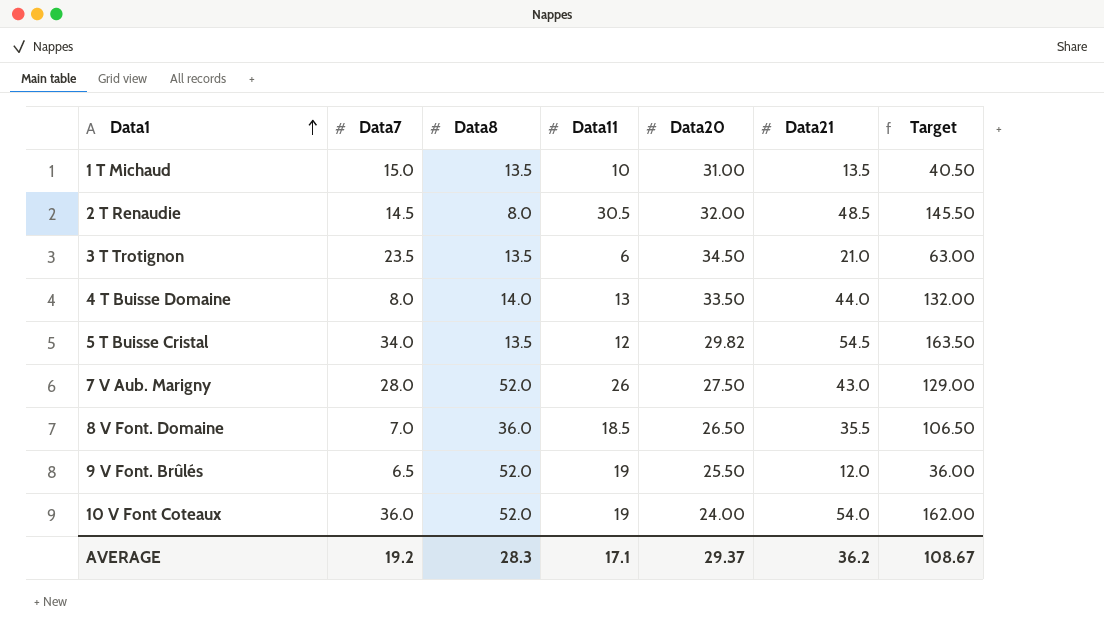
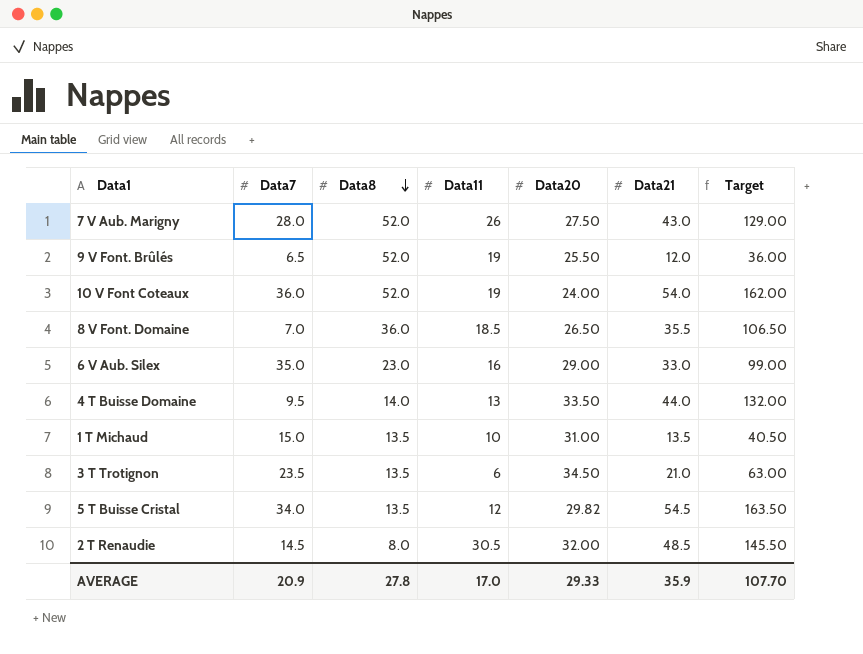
row order: Data1 ascending -> Data8 descending
row 6 V Aub. Silex: none -> 35.0 | 23.0 | 16 | 29.00 | 33.0 | 99.00
4 T Buisse Domaine | Data7: 8.0 -> 9.5
AVERAGE | Data7: 19.2 -> 20.9
AVERAGE | Data8: 28.3 -> 27.8
AVERAGE | Data11: 17.1 -> 17.0
AVERAGE | Data20: 29.37 -> 29.33
AVERAGE | Data21: 36.2 -> 35.9
AVERAGE | Target: 108.67 -> 107.70

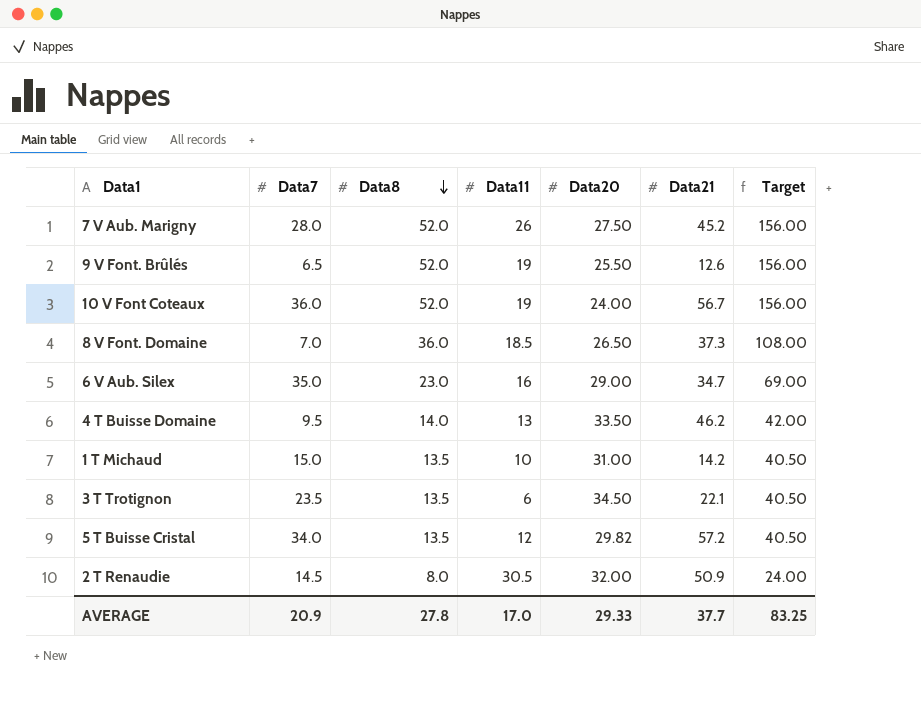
column Target | formula: [Data21] * 3 -> [Data8] * 3
7 V Aub. Marigny | Data21: 43.0 -> 45.2
9 V Font. Brûlés | Data21: 12.0 -> 12.6
10 V Font Coteaux | Data21: 54.0 -> 56.7
8 V Font. Domaine | Data21: 35.5 -> 37.3
6 V Aub. Silex | Data21: 33.0 -> 34.7
4 T Buisse Domaine | Data21: 44.0 -> 46.2
1 T Michaud | Data21: 13.5 -> 14.2
3 T Trotignon | Data21: 21.0 -> 22.1
5 T Buisse Cristal | Data21: 54.5 -> 57.2
2 T Renaudie | Data21: 48.5 -> 50.9
AVERAGE | Data21: 35.9 -> 37.7
AVERAGE | Target: 107.70 -> 83.25

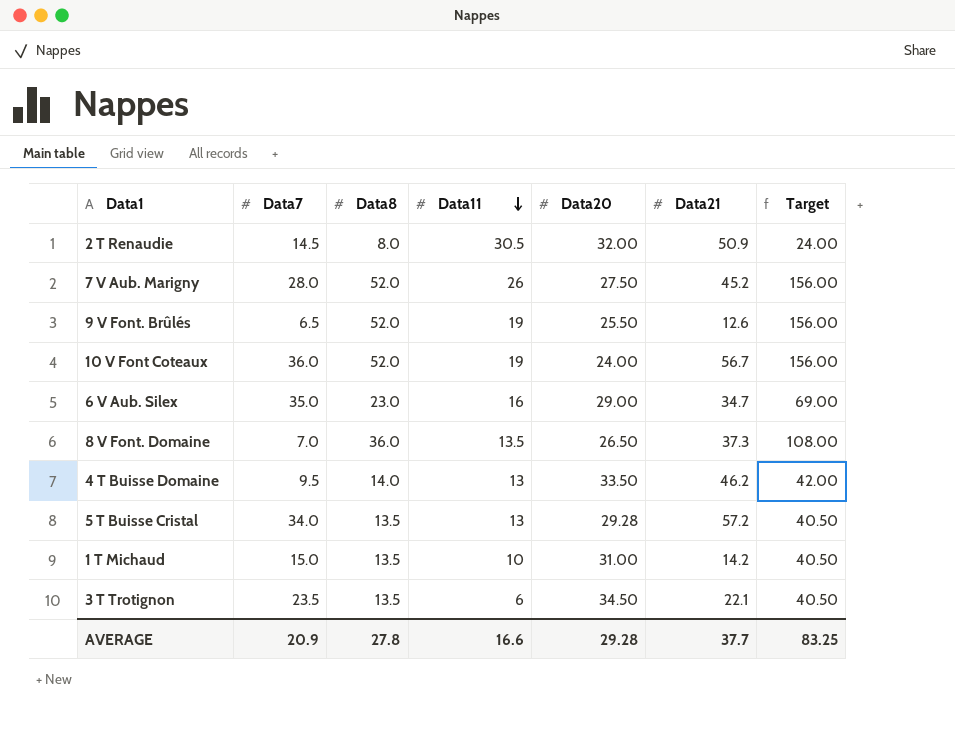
row order: Data8 descending -> Data11 descending
8 V Font. Domaine | Data11: 18.5 -> 13.5
5 T Buisse Cristal | Data11: 12 -> 13
5 T Buisse Cristal | Data20: 29.82 -> 29.28
AVERAGE | Data11: 17.0 -> 16.6
AVERAGE | Data20: 29.33 -> 29.28

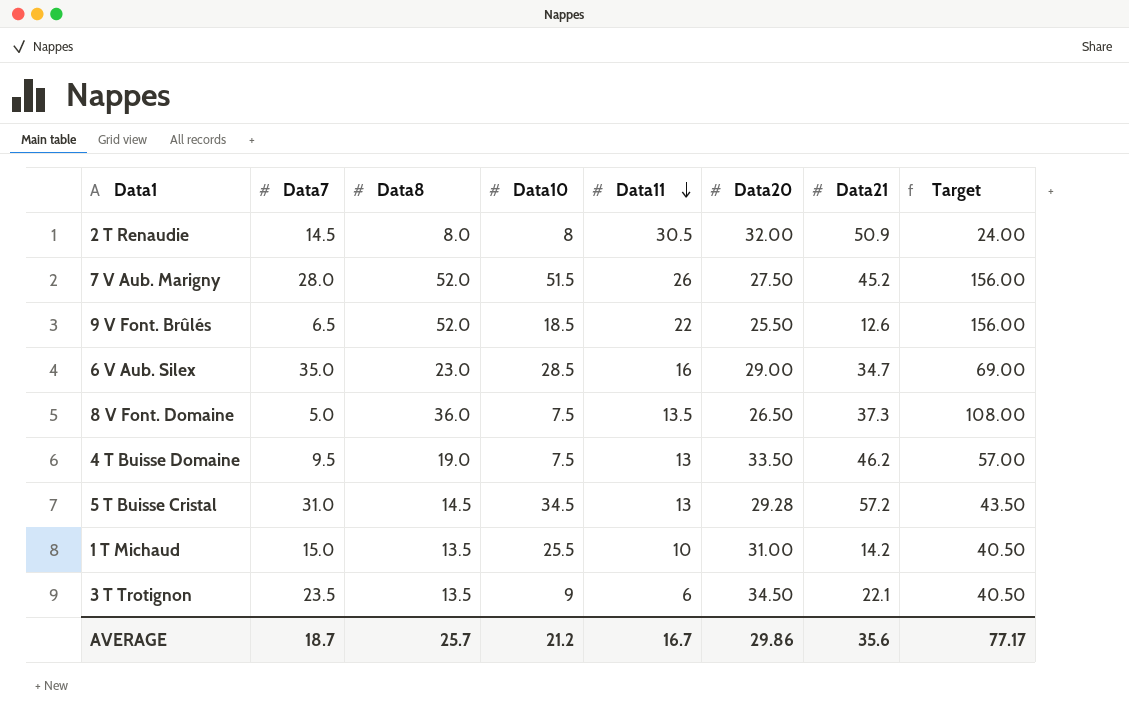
column Data10 | position: none -> 4
row 10 V Font Coteaux: 36.0 | 52.0 | 19 | 24.00 | 56.7 | 156.00 -> none
9 V Font. Brûlés | Data11: 19 -> 22
8 V Font. Domaine | Data7: 7.0 -> 5.0
4 T Buisse Domaine | Data8: 14.0 -> 19.0
4 T Buisse Domaine | Target: 42.00 -> 57.00
5 T Buisse Cristal | Data7: 34.0 -> 31.0
5 T Buisse Cristal | Data8: 13.5 -> 14.5
5 T Buisse Cristal | Target: 40.50 -> 43.50
AVERAGE | Data7: 20.9 -> 18.7
AVERAGE | Data8: 27.8 -> 25.7
AVERAGE | Data11: 16.6 -> 16.7
AVERAGE | Data20: 29.28 -> 29.86
AVERAGE | Data21: 37.7 -> 35.6
AVERAGE | Target: 83.25 -> 77.17

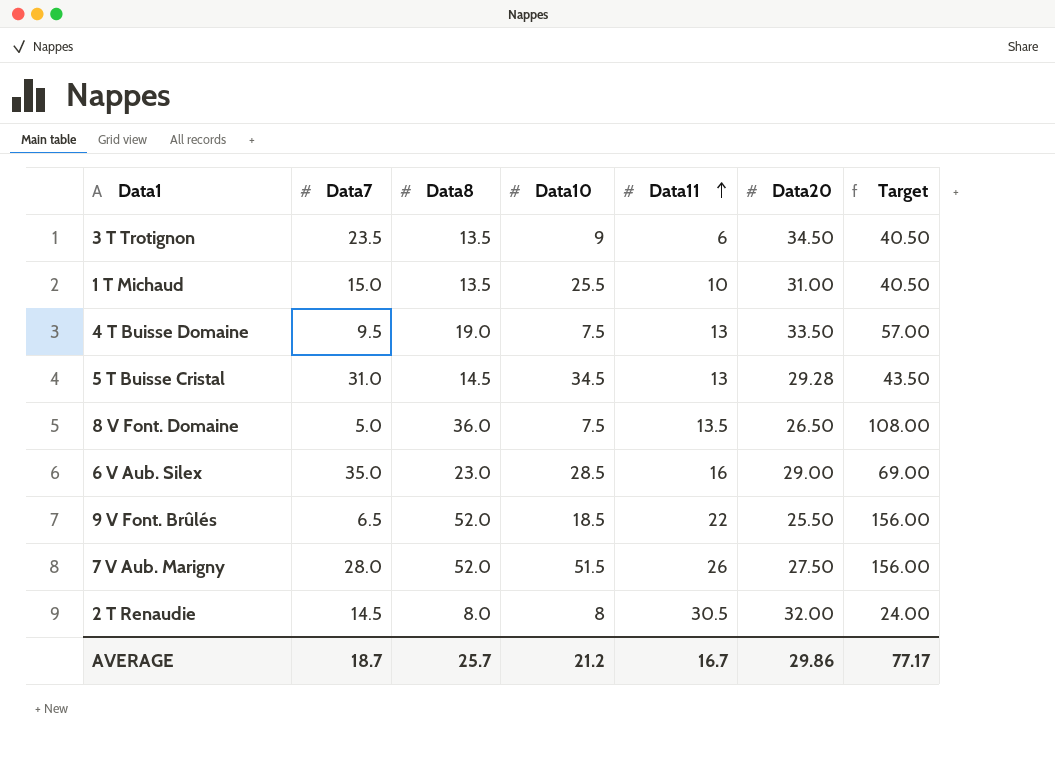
row order: Data11 descending -> Data11 ascending
column Data21 | position: 7 -> none

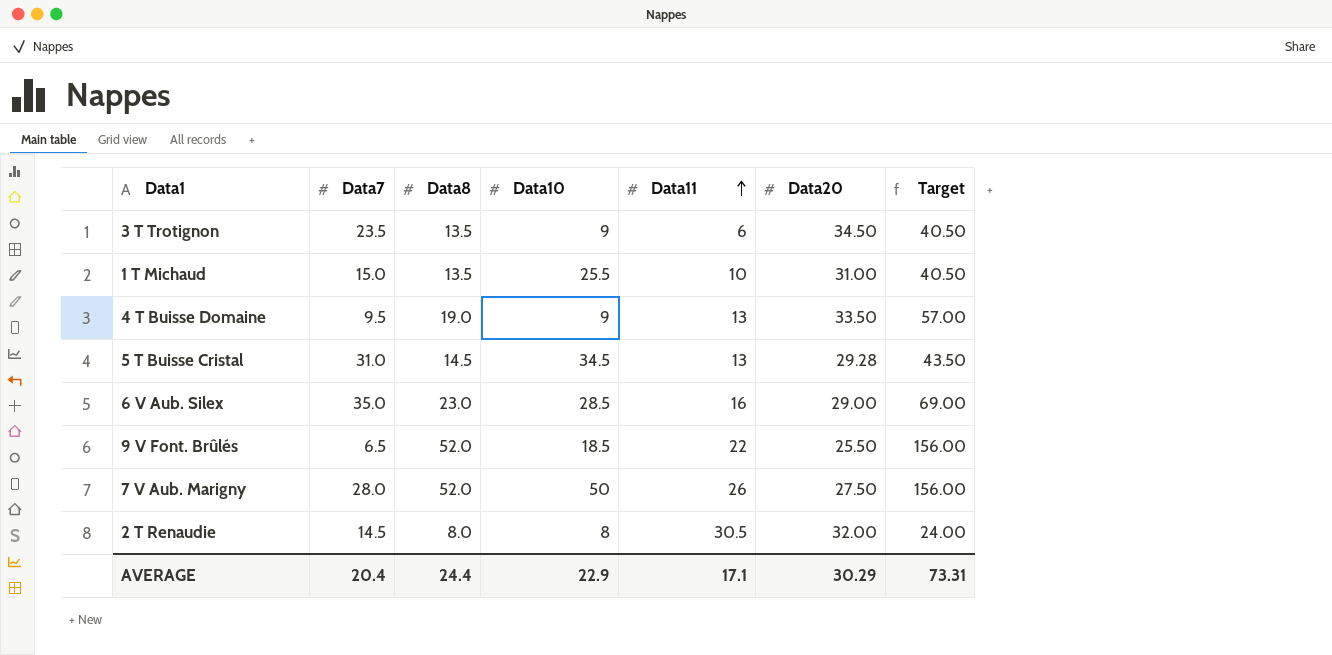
row 8 V Font. Domaine: 5.0 | 36.0 | 7.5 | 13.5 | 26.50 | 108.00 -> none
4 T Buisse Domaine | Data10: 7.5 -> 9
7 V Aub. Marigny | Data10: 51.5 -> 50
AVERAGE | Data7: 18.7 -> 20.4
AVERAGE | Data8: 25.7 -> 24.4
AVERAGE | Data10: 21.2 -> 22.9
AVERAGE | Data11: 16.7 -> 17.1
AVERAGE | Data20: 29.86 -> 30.29
AVERAGE | Target: 77.17 -> 73.31

